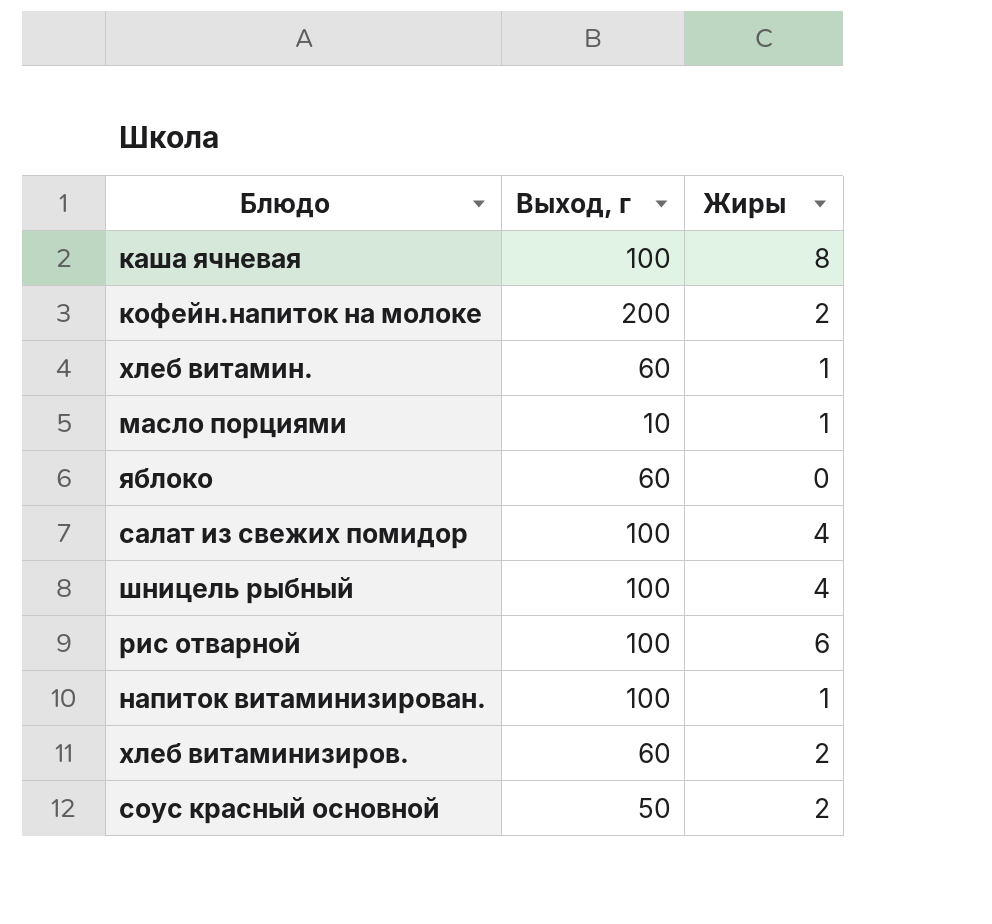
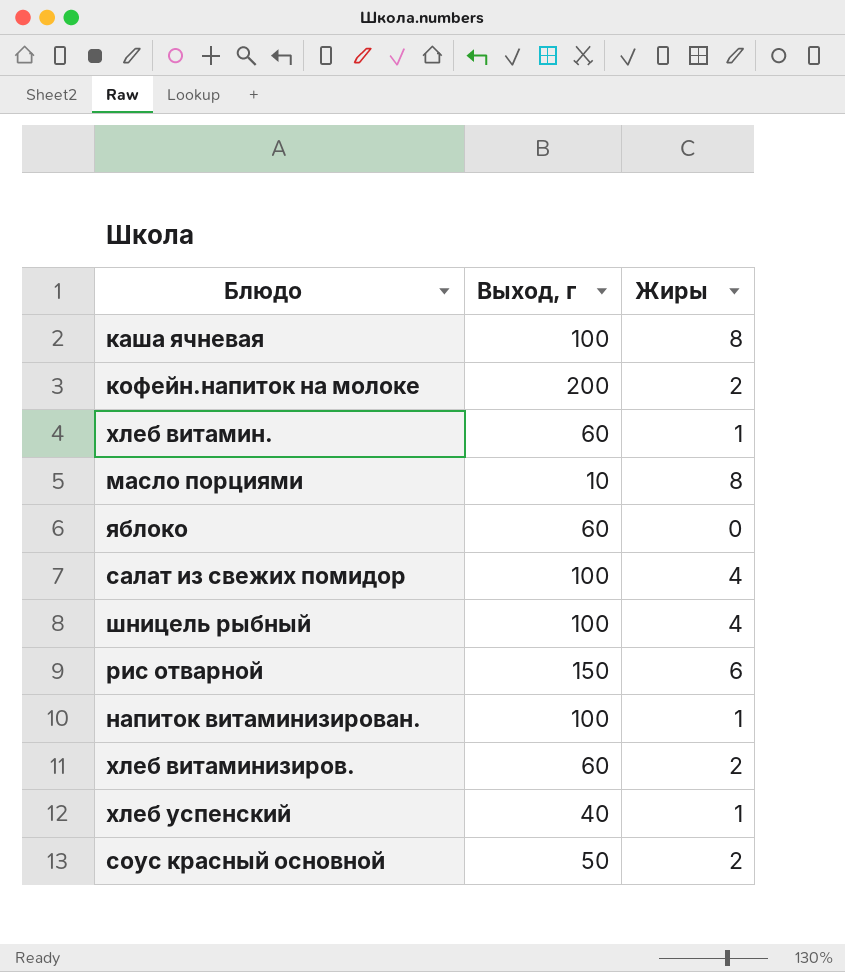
масло порциями | Жиры: 1 -> 8
рис отварной | Выход, г: 100 -> 150
row хлеб успенский: none -> 40 | 1

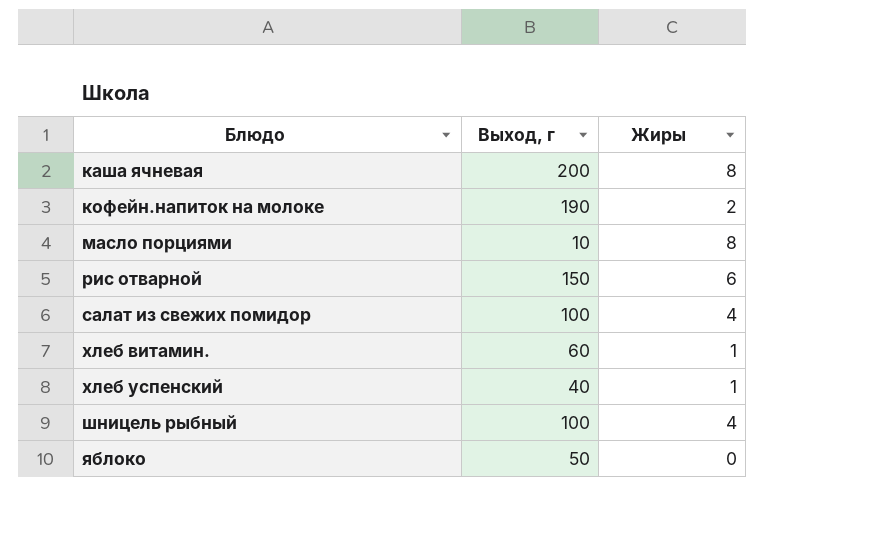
row order: none -> Блюдо ascending
row напиток витаминизирован.: 100 | 1 -> none
row хлеб витаминизиров.: 60 | 2 -> none
row соус красный основной: 50 | 2 -> none
каша ячневая | Выход, г: 100 -> 200
кофейн.напиток на молоке | Выход, г: 200 -> 190
яблоко | Выход, г: 60 -> 50

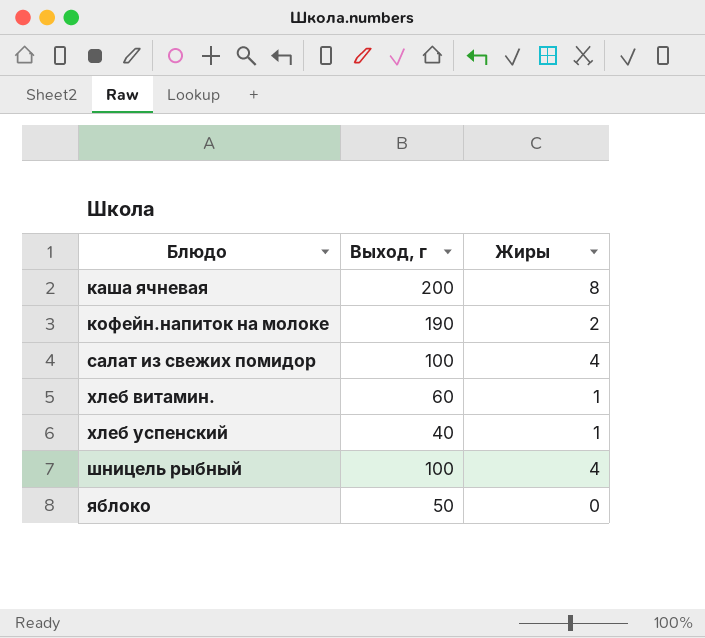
row масло порциями: 10 | 8 -> none
row рис отварной: 150 | 6 -> none

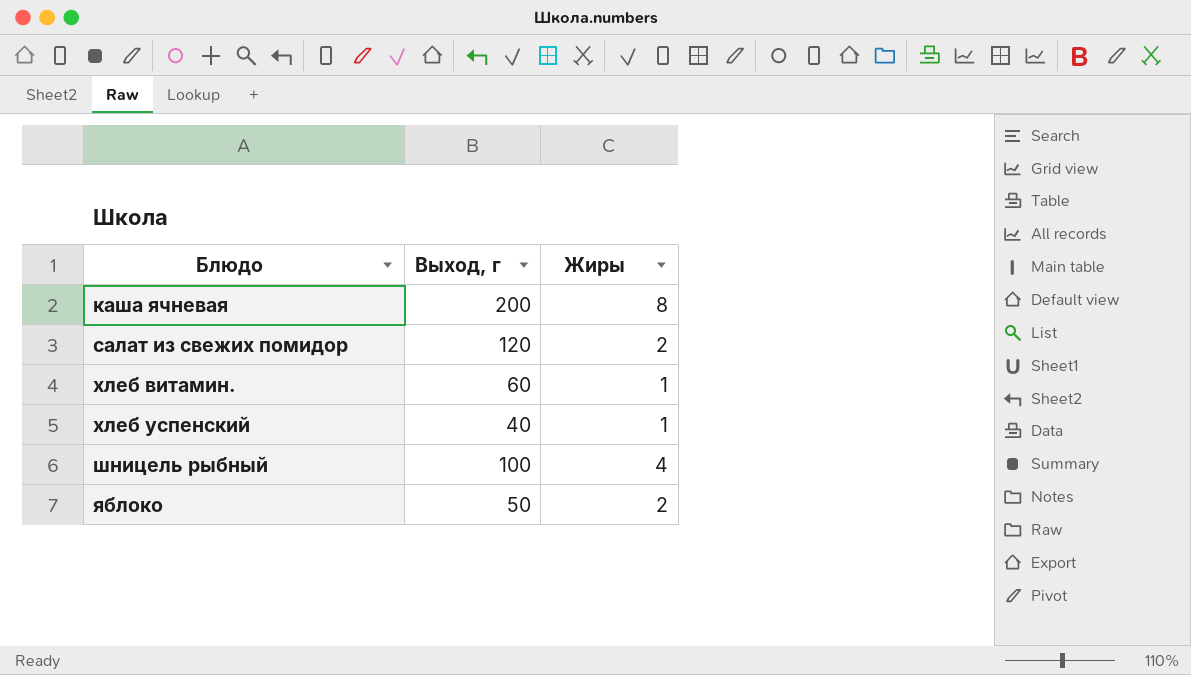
row кофейн.напиток на молоке: 190 | 2 -> none
салат из свежих помидор | Выход, г: 100 -> 120
салат из свежих помидор | Жиры: 4 -> 2
яблоко | Жиры: 0 -> 2

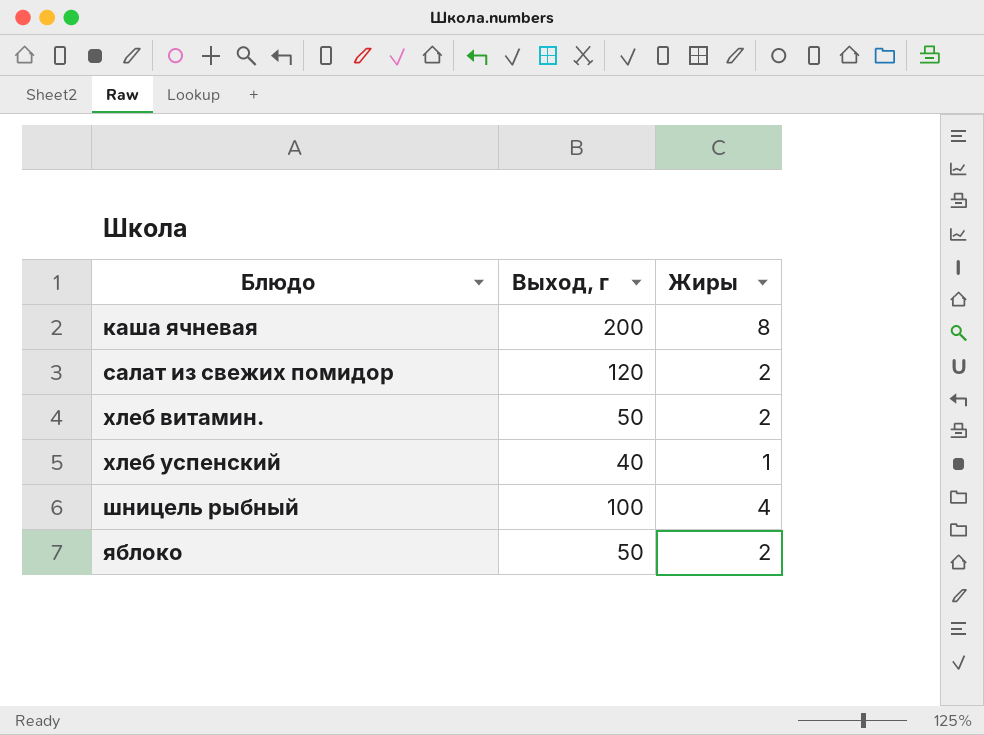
хлеб витамин. | Выход, г: 60 -> 50
хлеб витамин. | Жиры: 1 -> 2

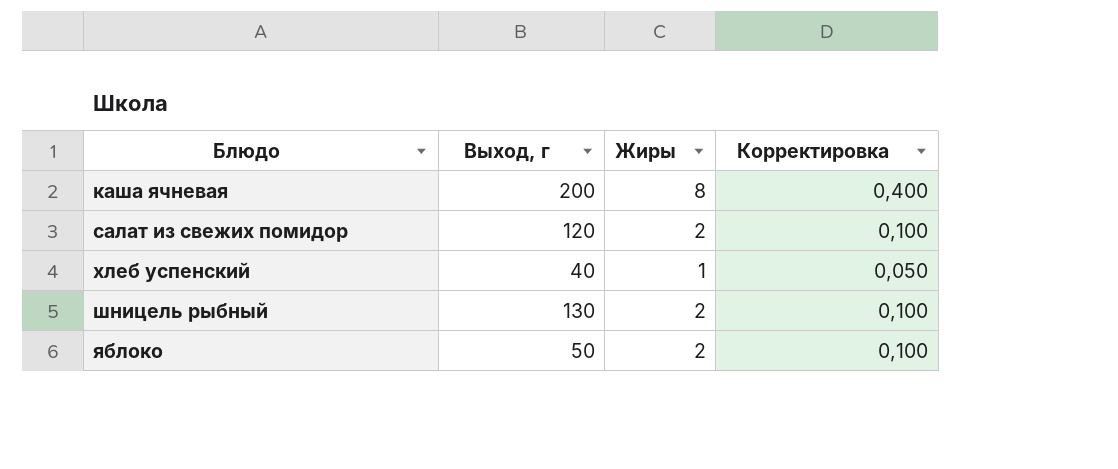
column Корректировка | formula: none -> [Жиры] * 0,05
row хлеб витамин.: 50 | 2 -> none
шницель рыбный | Выход, г: 100 -> 130
шницель рыбный | Жиры: 4 -> 2

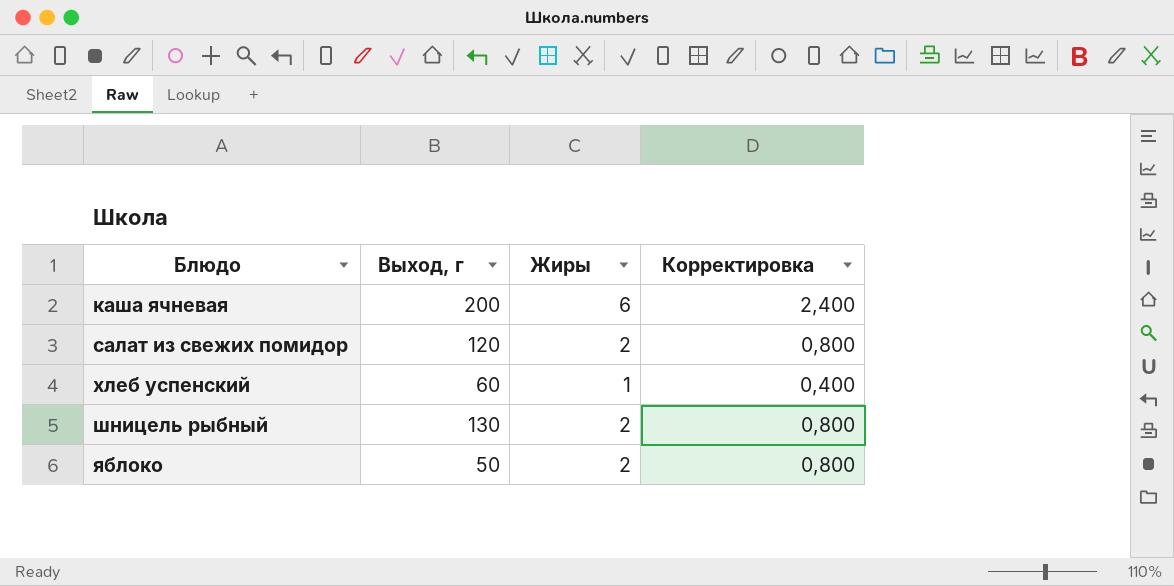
column Корректировка | formula: [Жиры] * 0,05 -> [Жиры] * 0,4
каша ячневая | Жиры: 8 -> 6
хлеб успенский | Выход, г: 40 -> 60

